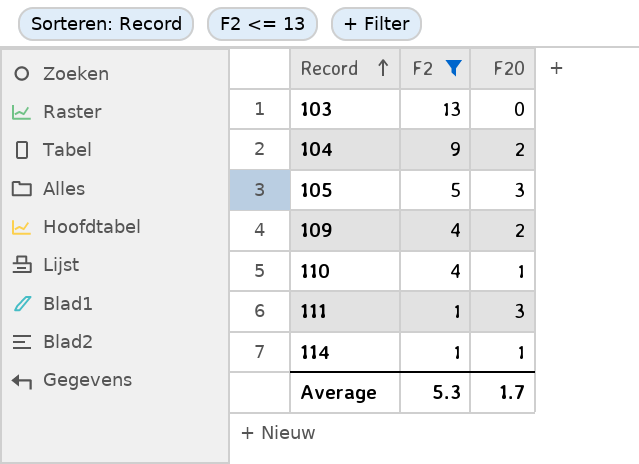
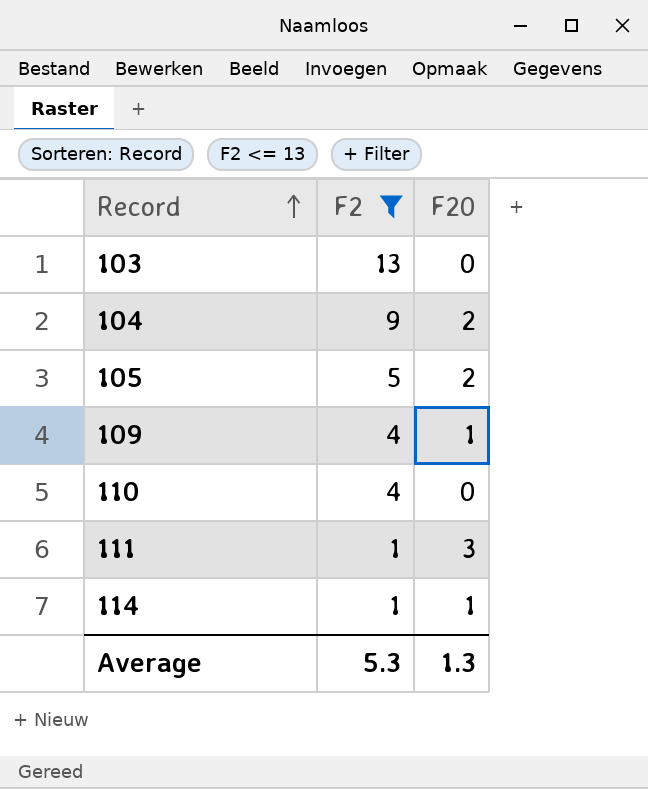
105 | F20: 3 -> 2
109 | F20: 2 -> 1
110 | F20: 1 -> 0
Average | F20: 1.7 -> 1.3

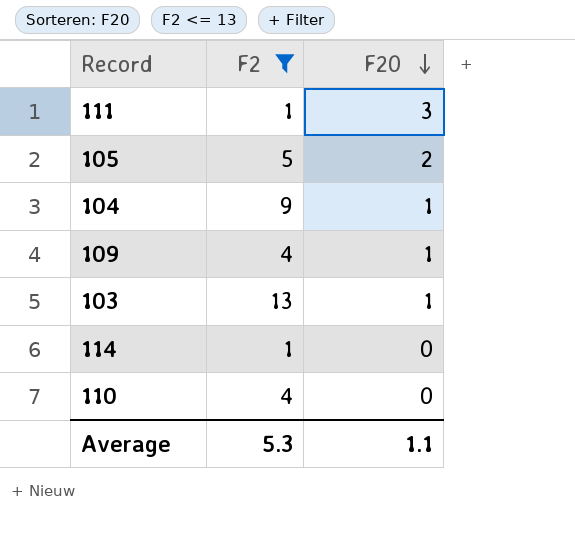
row order: Record ascending -> F20 descending
104 | F20: 2 -> 1
103 | F20: 0 -> 1
114 | F20: 1 -> 0
Average | F20: 1.3 -> 1.1

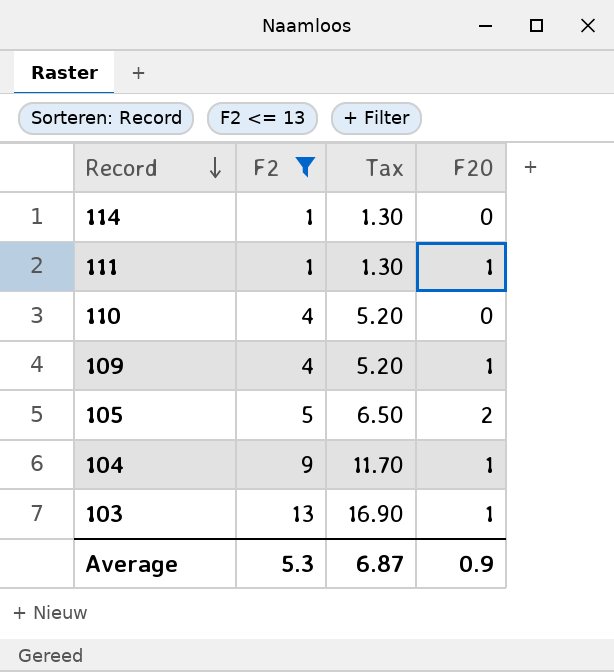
row order: F20 descending -> Record descending
column Tax | formula: none -> [F2] * 1.3
111 | F20: 3 -> 1
Average | F20: 1.1 -> 0.9

